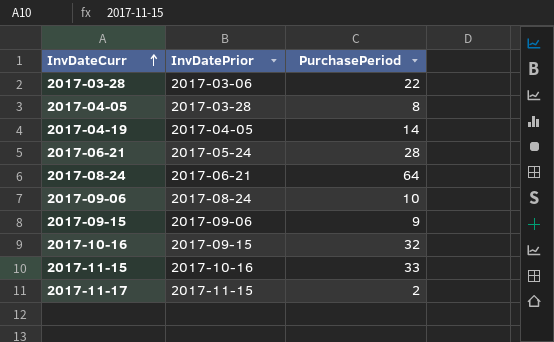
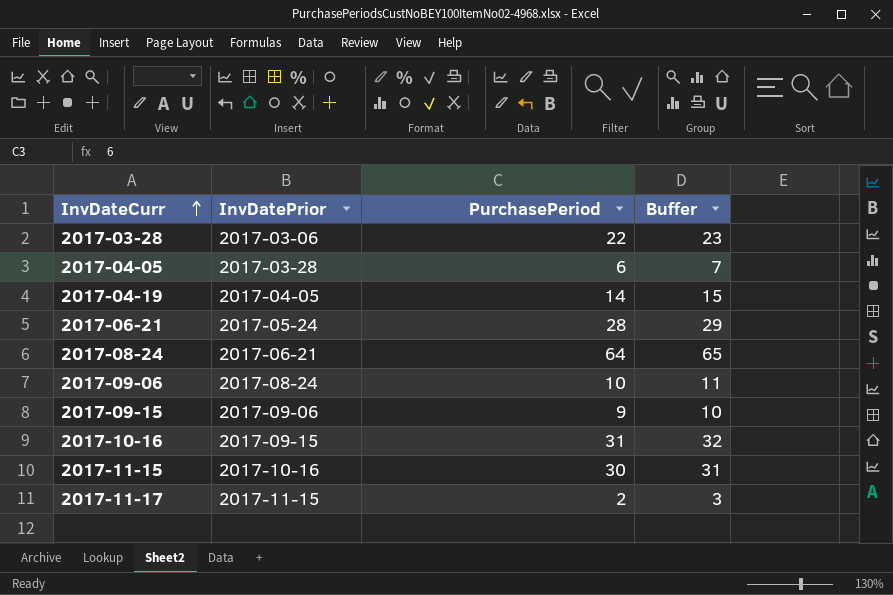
column Buffer | formula: none -> [PurchasePeriod] + 1
2017-04-05 | PurchasePeriod: 8 -> 6
2017-10-16 | PurchasePeriod: 32 -> 31
2017-11-15 | PurchasePeriod: 33 -> 30

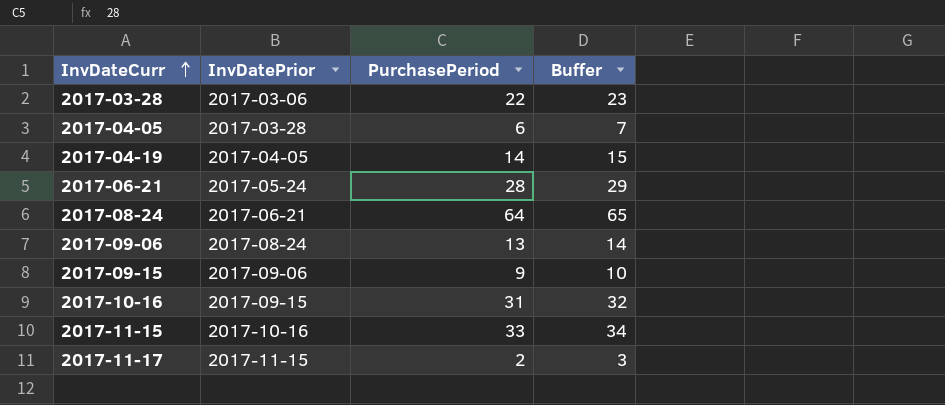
2017-09-06 | PurchasePeriod: 10 -> 13
2017-09-06 | Buffer: 11 -> 14
2017-11-15 | PurchasePeriod: 30 -> 33
2017-11-15 | Buffer: 31 -> 34

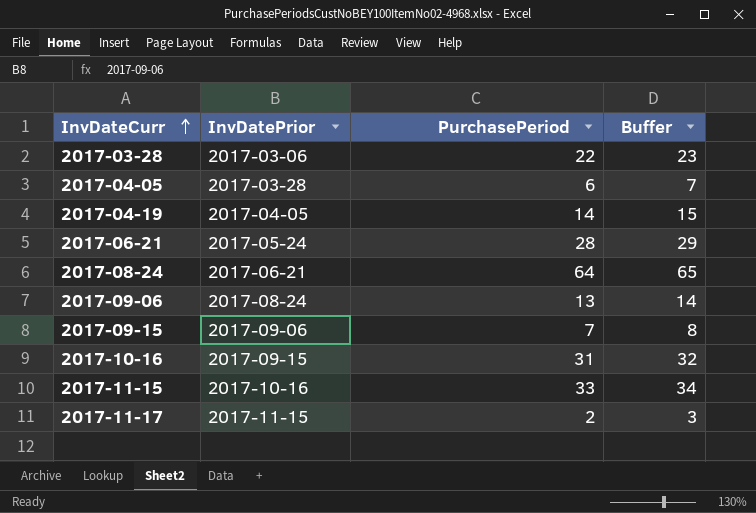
2017-09-15 | PurchasePeriod: 9 -> 7
2017-09-15 | Buffer: 10 -> 8

